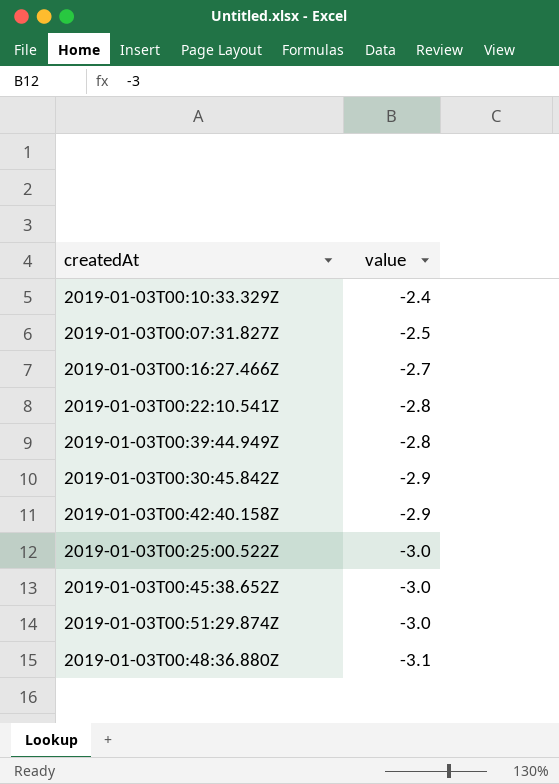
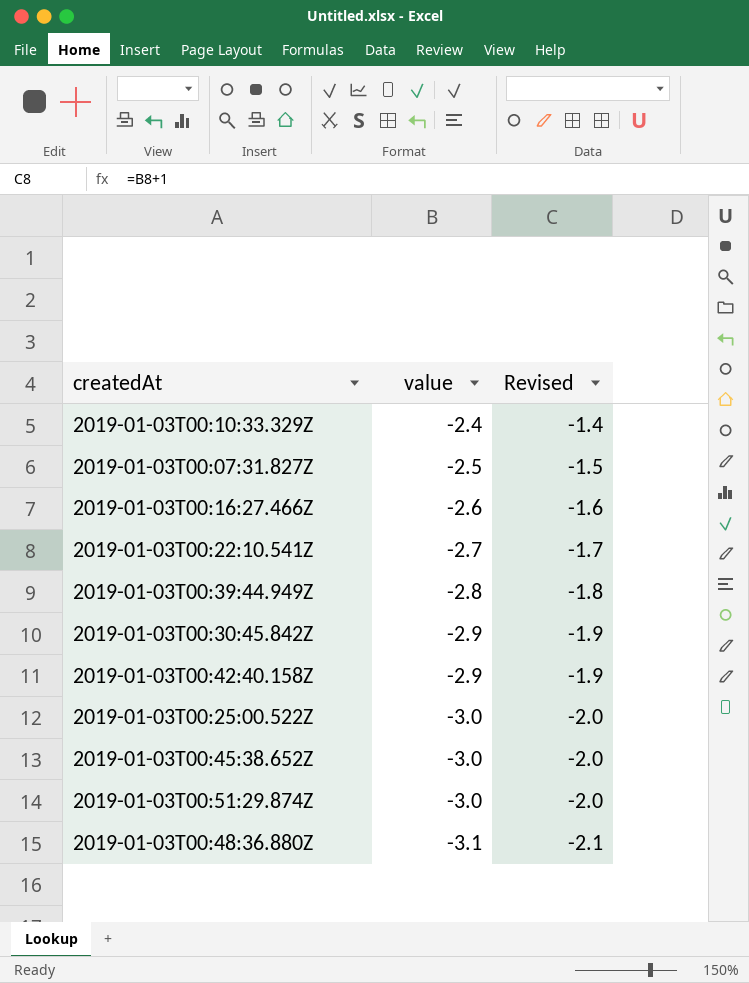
column Revised | formula: none -> [value] + 1
2019-01-03T00:16:27.466Z | value: -2.7 -> -2.6
2019-01-03T00:22:10.541Z | value: -2.8 -> -2.7

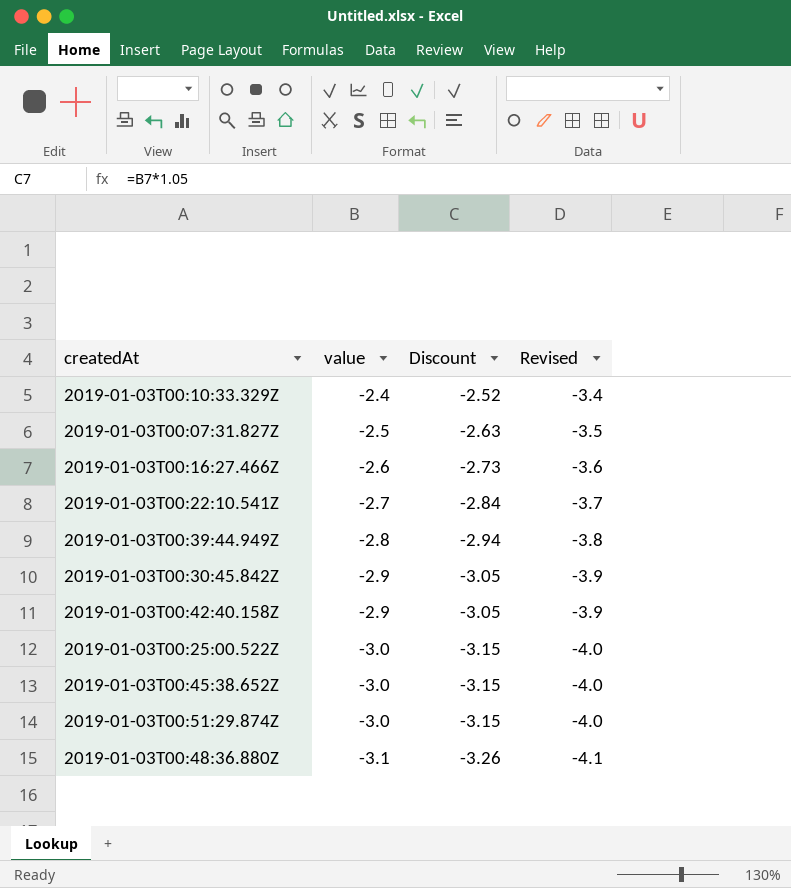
column Discount | formula: none -> [value] * 1.05
column Revised | formula: [value] + 1 -> [value] - 1

